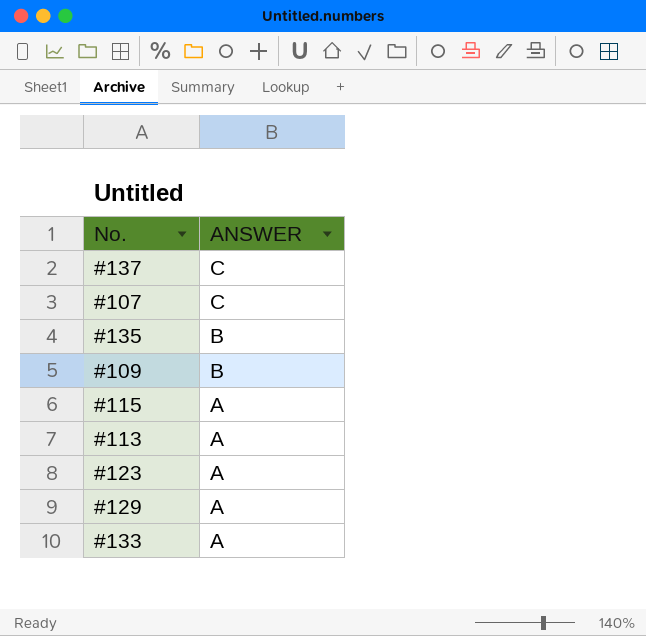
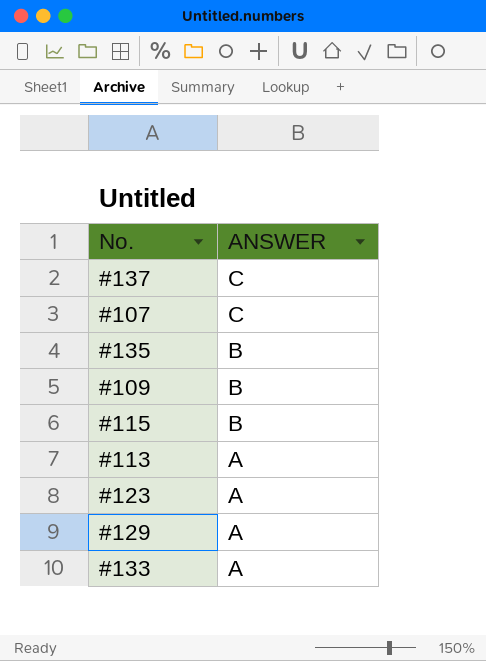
#115 | ANSWER: A -> B

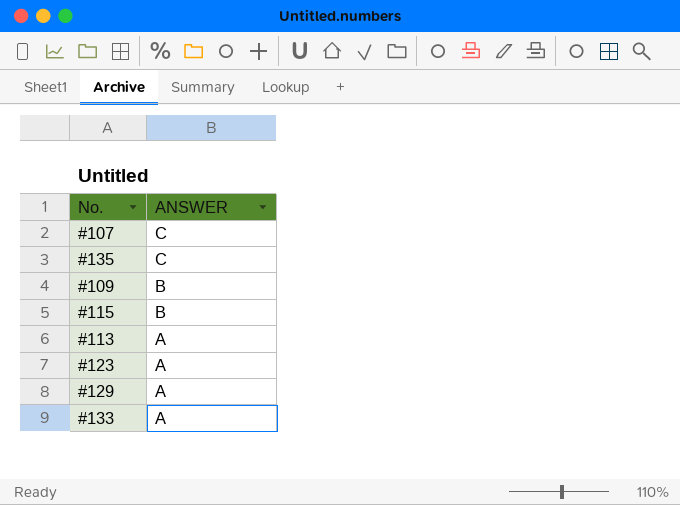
row #137: C -> none
#135 | ANSWER: B -> C

